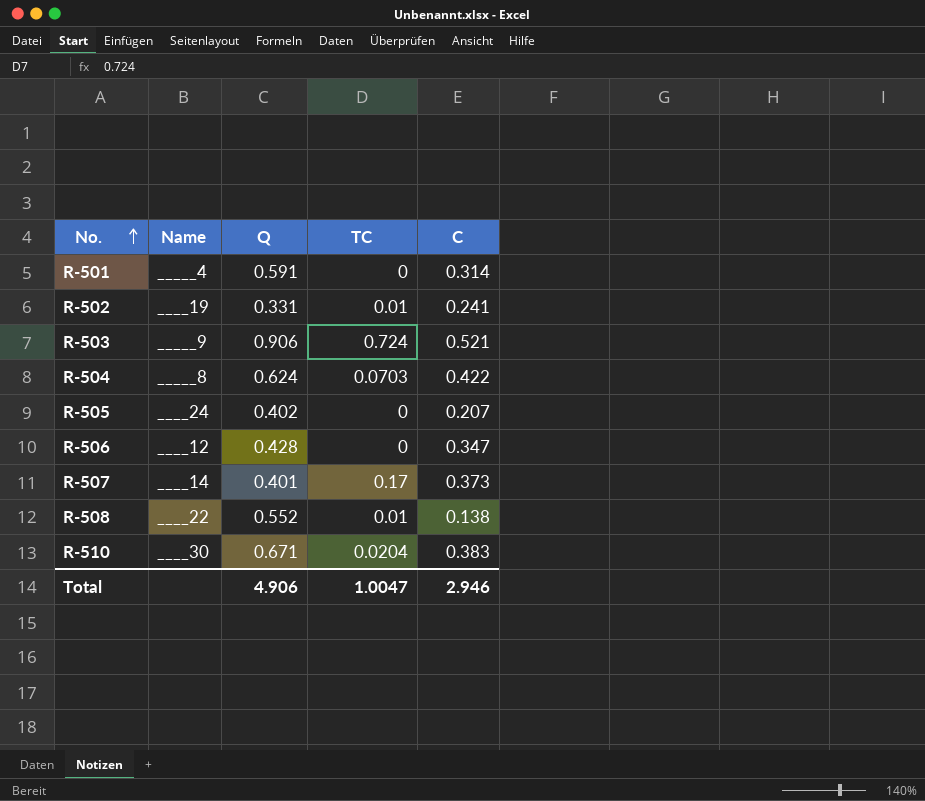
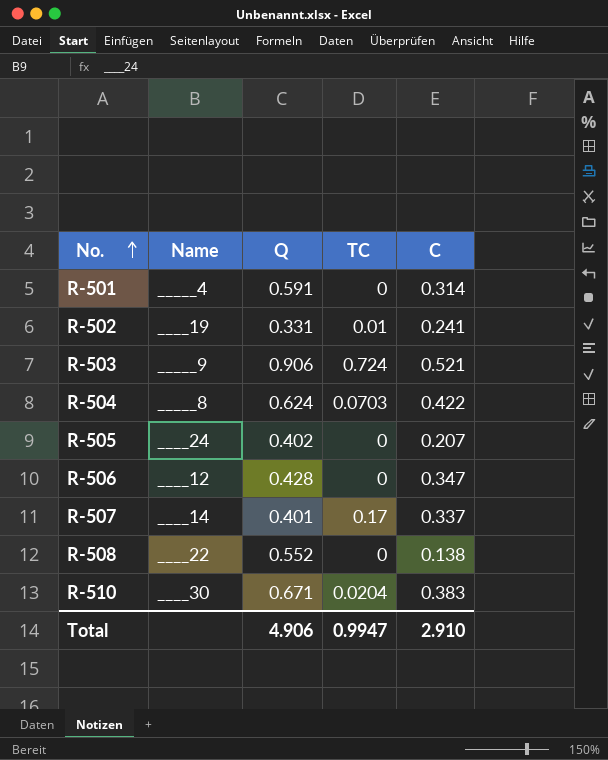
R-507 | C: 0.373 -> 0.337
R-508 | TC: 0.01 -> 0
Total | TC: 1.0047 -> 0.9947
Total | C: 2.946 -> 2.910

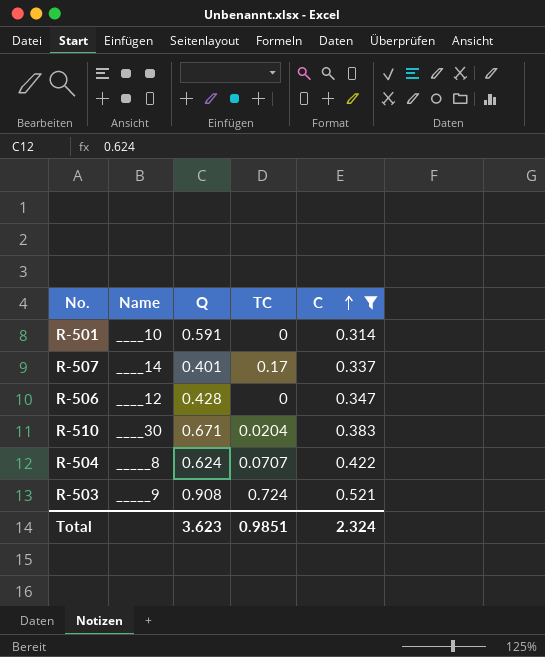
filter: none -> C >= 0.314
row order: No. ascending -> C ascending
R-501 | Name: _____4 -> ____10
R-504 | TC: 0.0703 -> 0.0707
R-503 | Q: 0.906 -> 0.908
Total | Q: 4.906 -> 3.623
Total | TC: 0.9947 -> 0.9851
Total | C: 2.910 -> 2.324

